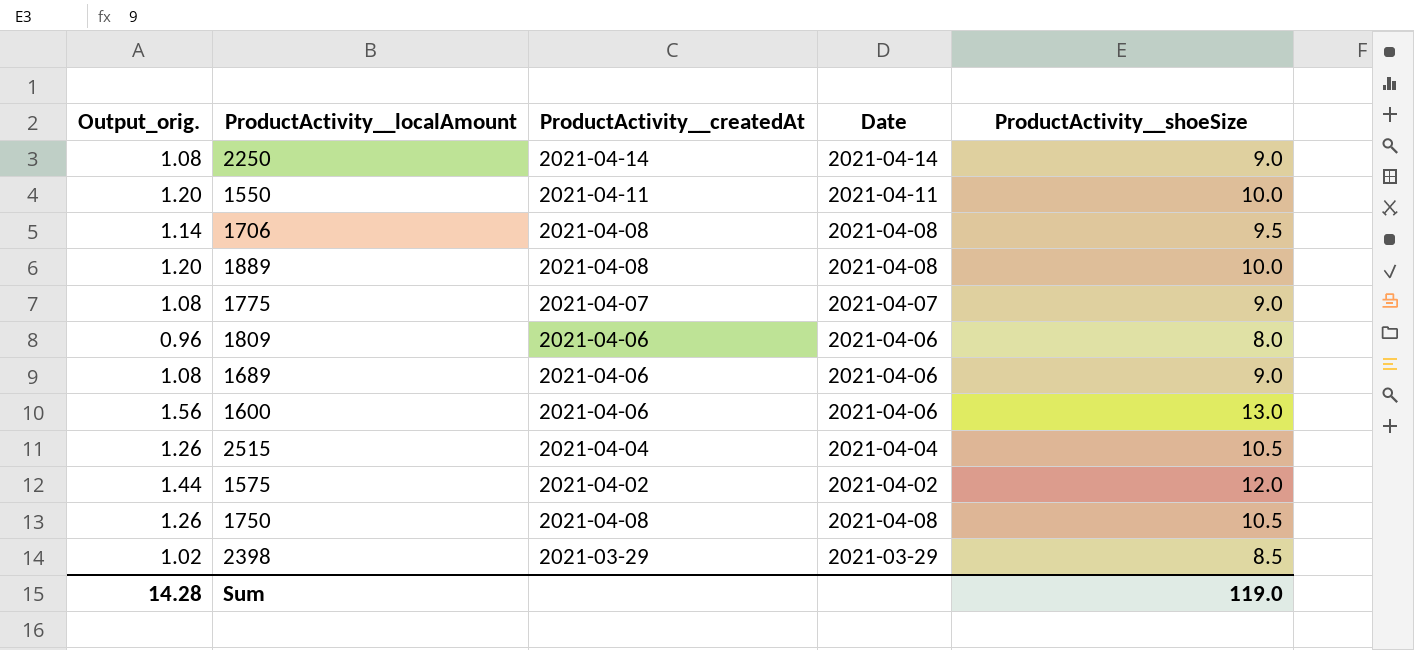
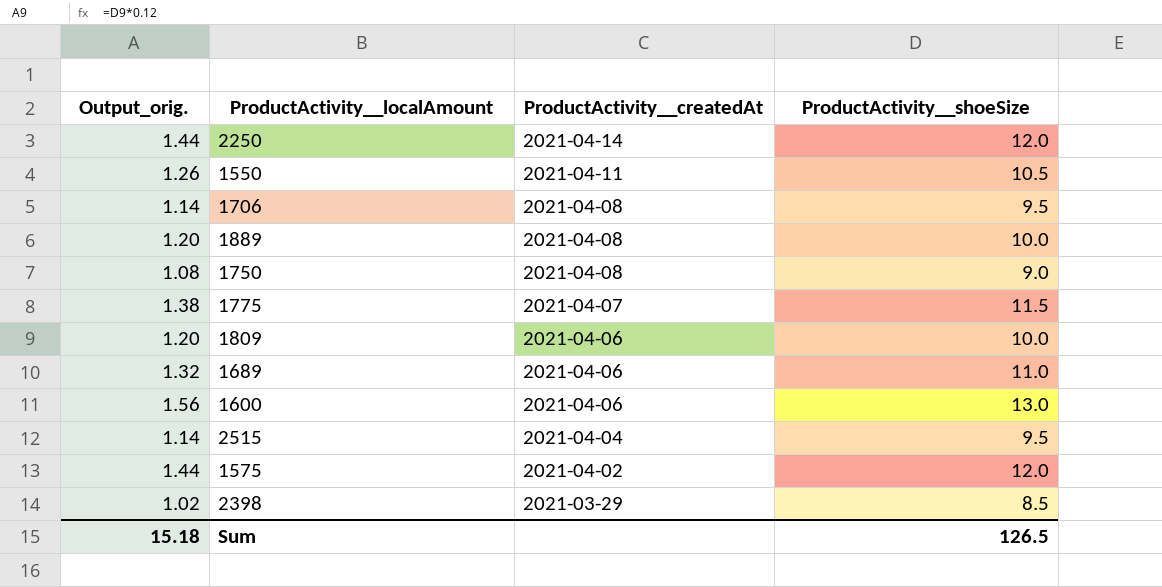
row order: none -> ProductActivity__createdAt descending
column Date | position: 4 -> none
2250 | Output_orig.: 1.08 -> 1.44
2250 | ProductActivity__shoeSize: 9.0 -> 12.0
1550 | Output_orig.: 1.20 -> 1.26
1550 | ProductActivity__shoeSize: 10.0 -> 10.5
1750 | Output_orig.: 1.26 -> 1.08
1750 | ProductActivity__shoeSize: 10.5 -> 9.0
1775 | Output_orig.: 1.08 -> 1.38
1775 | ProductActivity__shoeSize: 9.0 -> 11.5
1809 | Output_orig.: 0.96 -> 1.20
1809 | ProductActivity__shoeSize: 8.0 -> 10.0
1689 | Output_orig.: 1.08 -> 1.32
1689 | ProductActivity__shoeSize: 9.0 -> 11.0
2515 | Output_orig.: 1.26 -> 1.14
2515 | ProductActivity__shoeSize: 10.5 -> 9.5
Sum | Output_orig.: 14.28 -> 15.18
Sum | ProductActivity__shoeSize: 119.0 -> 126.5

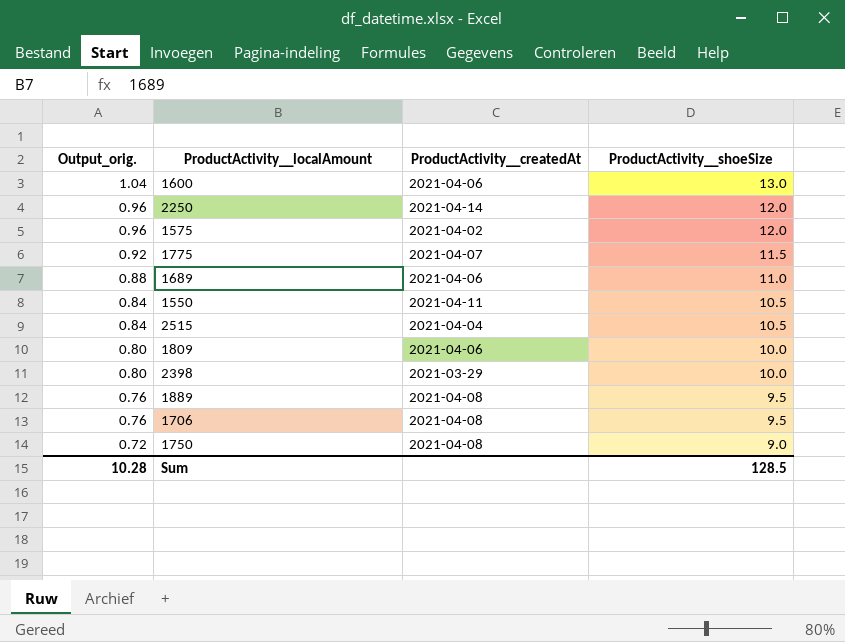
row order: ProductActivity__createdAt descending -> Output_orig. descending
column Output_orig. | formula: [ProductActivity__shoeSize] * 0.12 -> [ProductActivity__shoeSize] * 0.08
2515 | ProductActivity__shoeSize: 9.5 -> 10.5
2398 | ProductActivity__shoeSize: 8.5 -> 10.0
1889 | ProductActivity__shoeSize: 10.0 -> 9.5
Sum | Output_orig.: 15.18 -> 10.28
Sum | ProductActivity__shoeSize: 126.5 -> 128.5

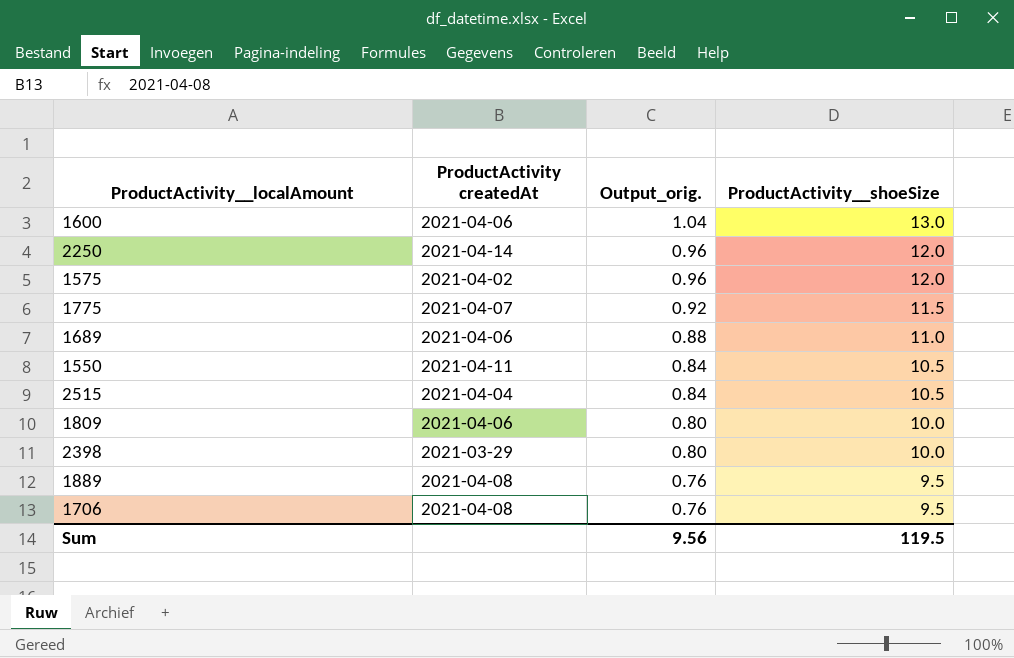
column name: ProductActivity__createdAt -> ProductActivity createdAt
column Output_orig. | position: 1 -> 3
row 1750: 0.72 | 2021-04-08 | 9.0 -> none
Sum | Output_orig.: 10.28 -> 9.56
Sum | ProductActivity__shoeSize: 128.5 -> 119.5

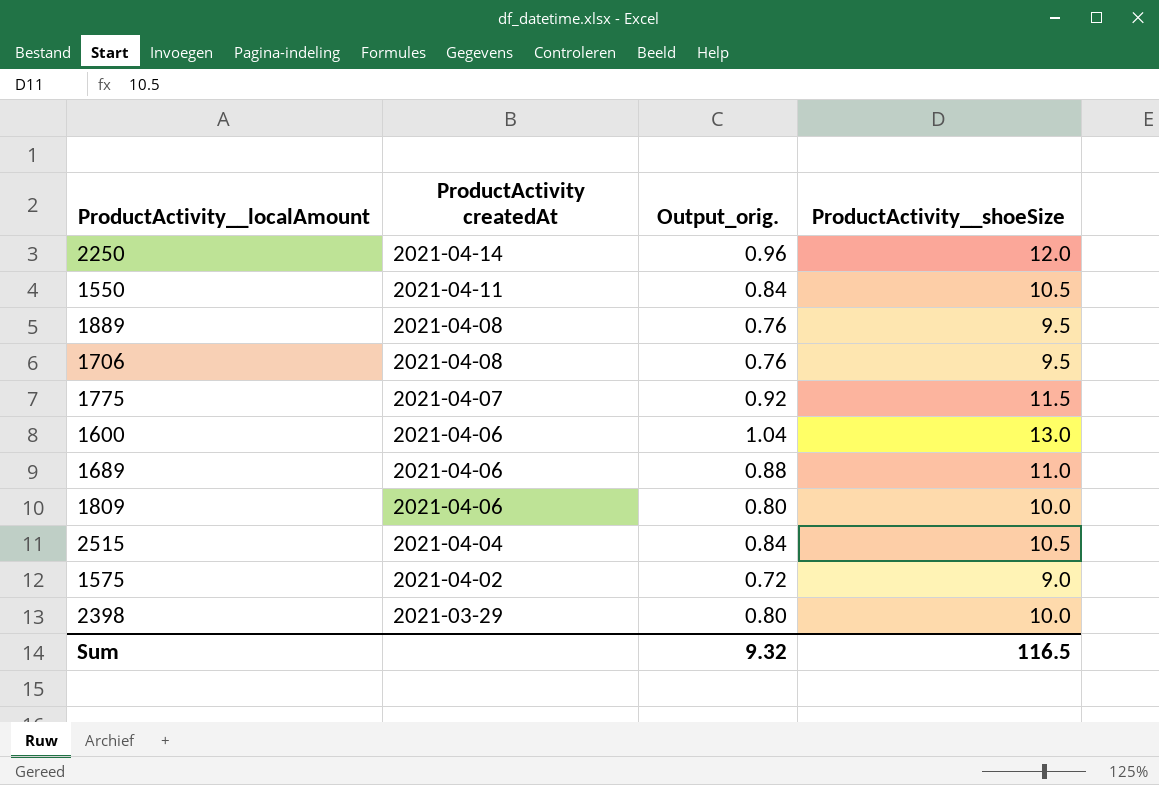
row order: Output_orig. descending -> ProductActivity createdAt descending
1575 | Output_orig.: 0.96 -> 0.72
1575 | ProductActivity__shoeSize: 12.0 -> 9.0
Sum | Output_orig.: 9.56 -> 9.32
Sum | ProductActivity__shoeSize: 119.5 -> 116.5

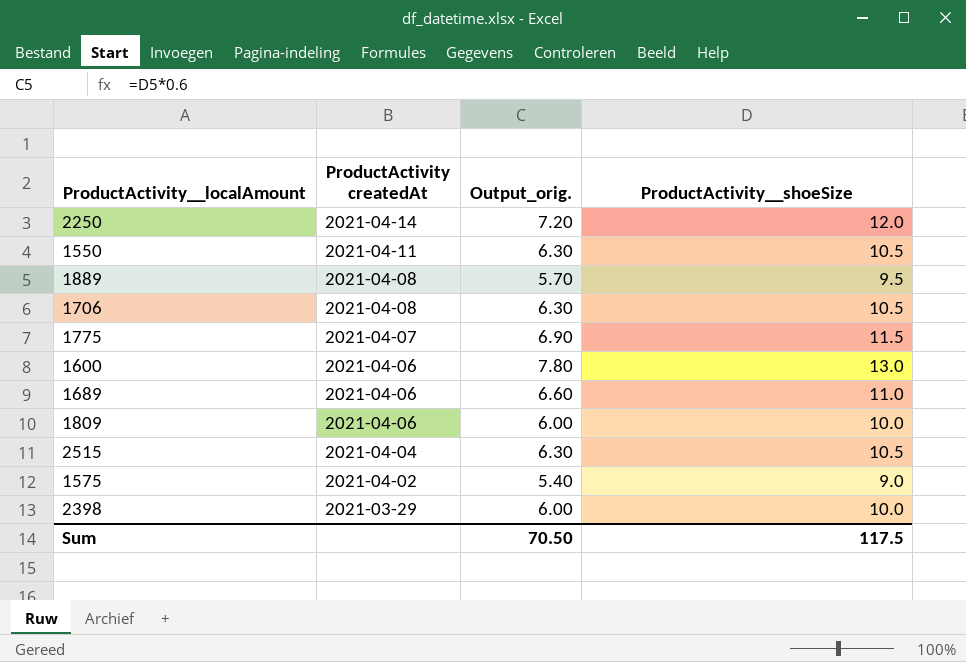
column Output_orig. | formula: [ProductActivity__shoeSize] * 0.08 -> [ProductActivity__shoeSize] * 0.6
1706 | ProductActivity__shoeSize: 9.5 -> 10.5
Sum | Output_orig.: 9.32 -> 70.50
Sum | ProductActivity__shoeSize: 116.5 -> 117.5

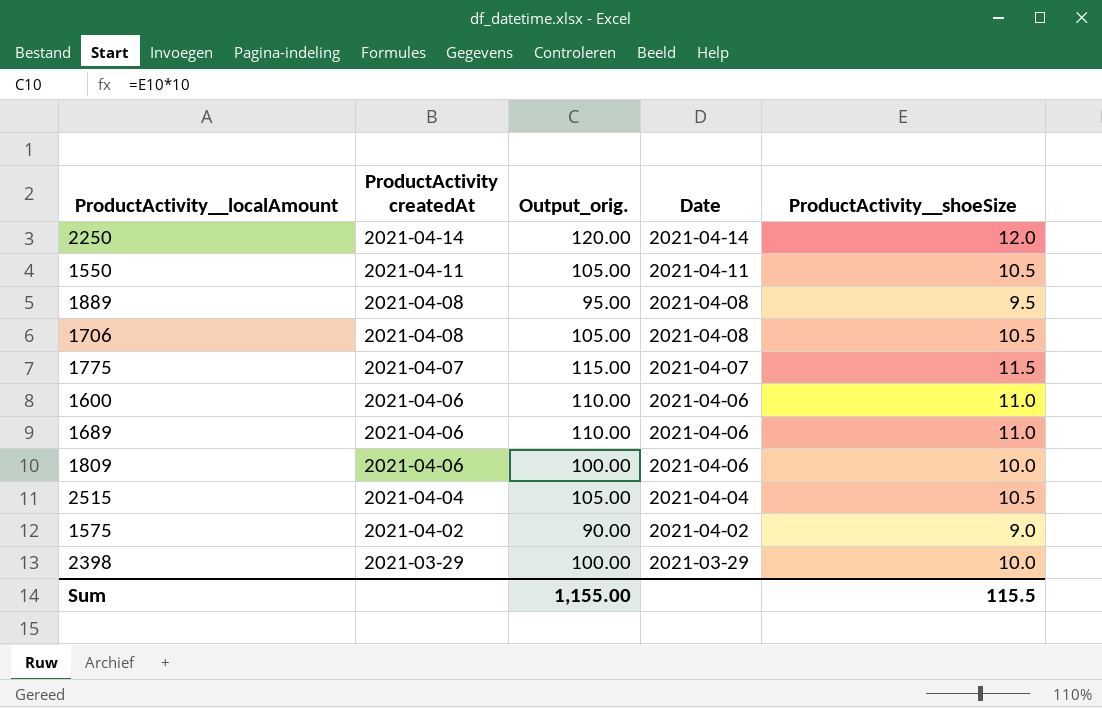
column Output_orig. | formula: [ProductActivity__shoeSize] * 0.6 -> [ProductActivity__shoeSize] * 10
column Date | position: none -> 4
1600 | ProductActivity__shoeSize: 13.0 -> 11.0
Sum | Output_orig.: 70.50 -> 1,155.00
Sum | ProductActivity__shoeSize: 117.5 -> 115.5

